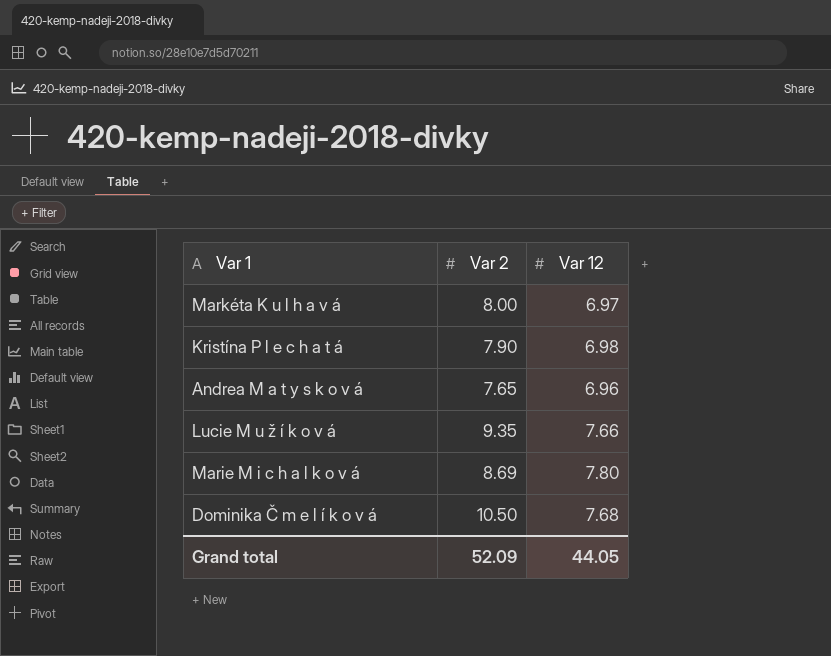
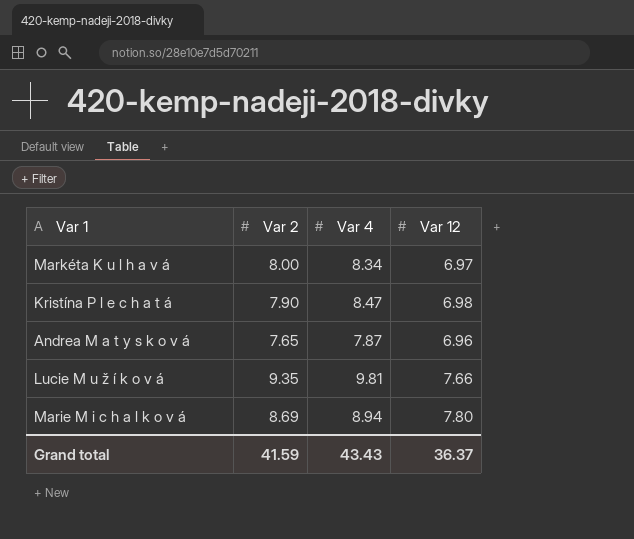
column Var 4 | position: none -> 3
row Dominika Č m e l í k o v á: 10.50 | 7.68 -> none
Grand total | Var 2: 52.09 -> 41.59
Grand total | Var 12: 44.05 -> 36.37

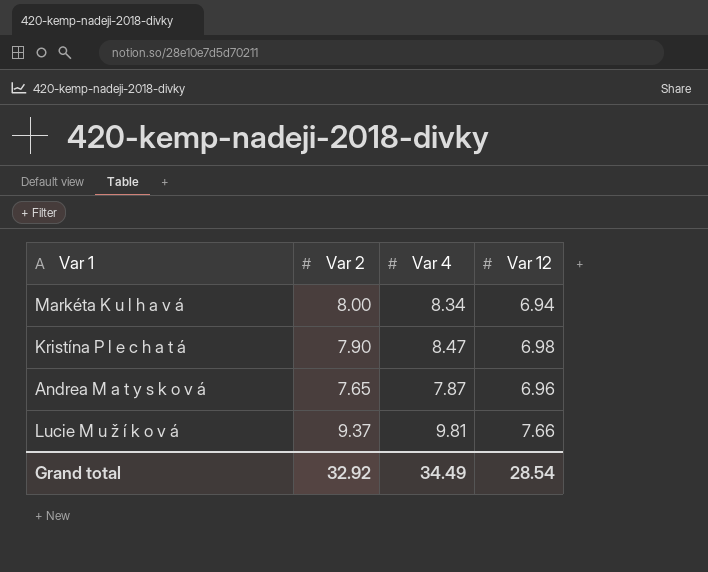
row Marie M i c h a l k o v á: 8.69 | 8.94 | 7.80 -> none
Markéta K u l h a v á | Var 12: 6.97 -> 6.94
Lucie M u ž í k o v á | Var 2: 9.35 -> 9.37
Grand total | Var 2: 41.59 -> 32.92
Grand total | Var 4: 43.43 -> 34.49
Grand total | Var 12: 36.37 -> 28.54

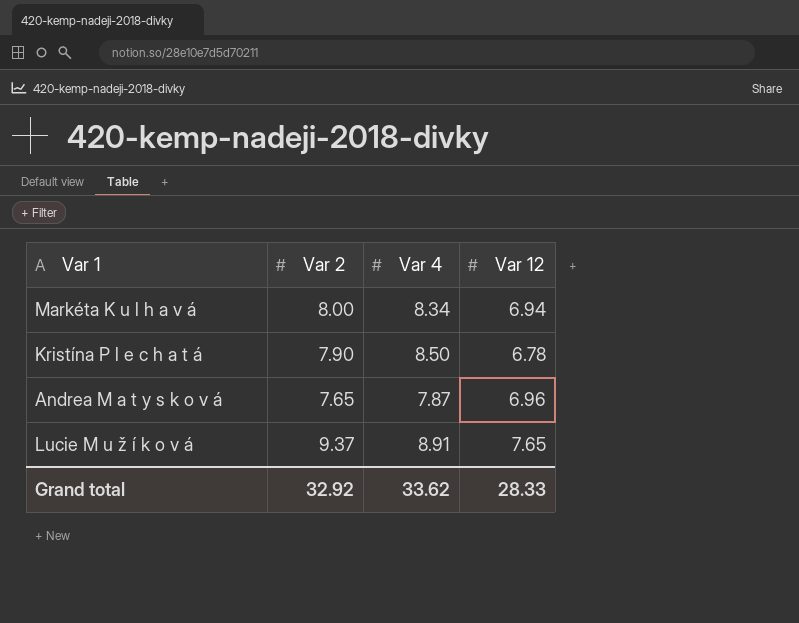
Kristína P l e c h a t á | Var 4: 8.47 -> 8.50
Kristína P l e c h a t á | Var 12: 6.98 -> 6.78
Lucie M u ž í k o v á | Var 4: 9.81 -> 8.91
Lucie M u ž í k o v á | Var 12: 7.66 -> 7.65
Grand total | Var 4: 34.49 -> 33.62
Grand total | Var 12: 28.54 -> 28.33

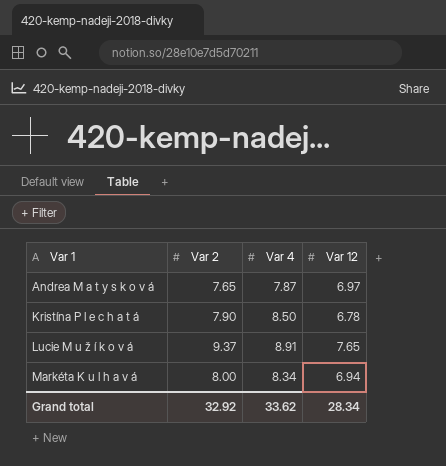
row order: none -> Var 1 ascending
Andrea M a t y s k o v á | Var 12: 6.96 -> 6.97
Grand total | Var 12: 28.33 -> 28.34

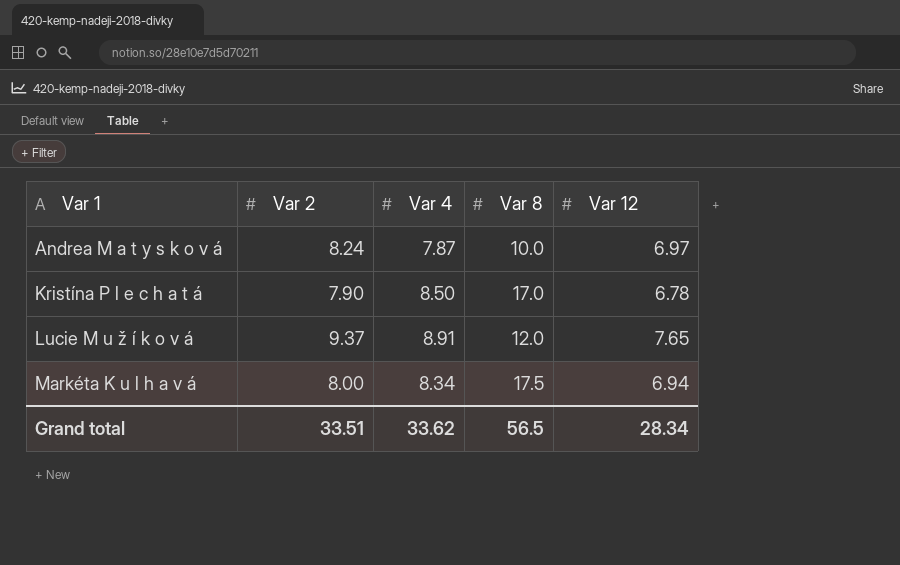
column Var 8 | position: none -> 4
Andrea M a t y s k o v á | Var 2: 7.65 -> 8.24
Grand total | Var 2: 32.92 -> 33.51

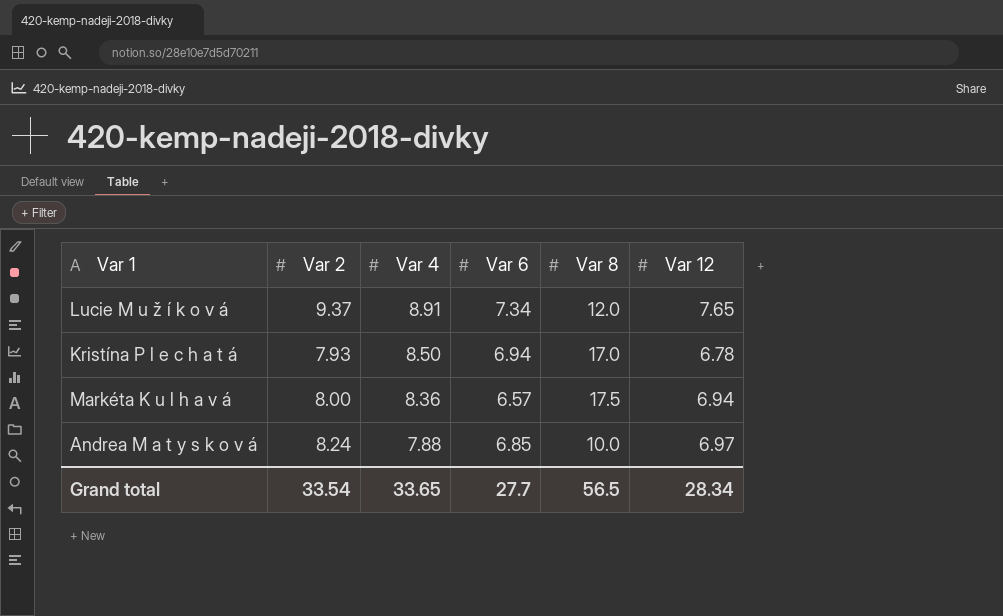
row order: Var 1 ascending -> Var 4 descending
column Var 6 | position: none -> 4
Kristína P l e c h a t á | Var 2: 7.90 -> 7.93
Markéta K u l h a v á | Var 4: 8.34 -> 8.36
Andrea M a t y s k o v á | Var 4: 7.87 -> 7.88
Grand total | Var 2: 33.51 -> 33.54
Grand total | Var 4: 33.62 -> 33.65

